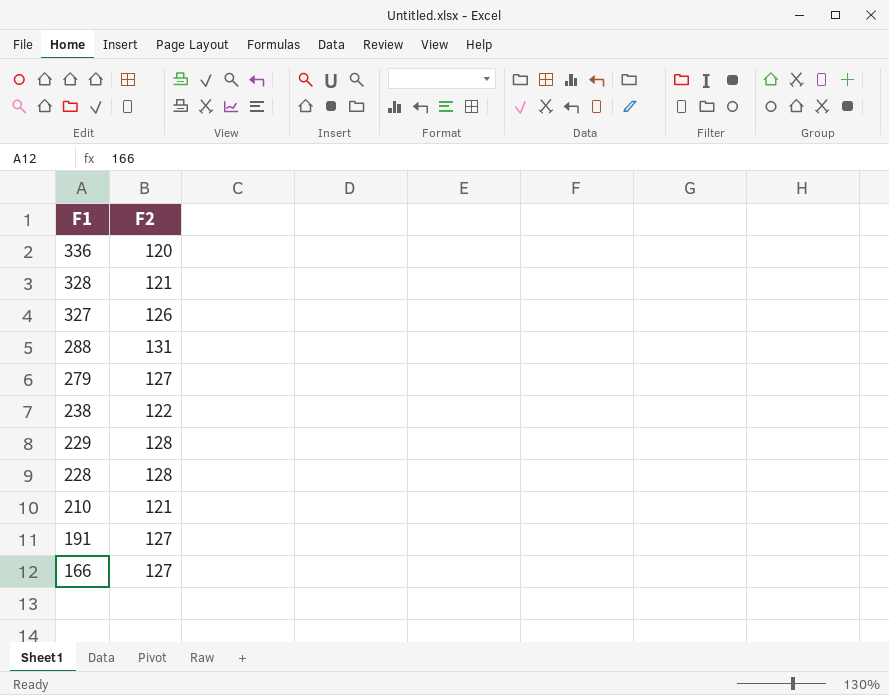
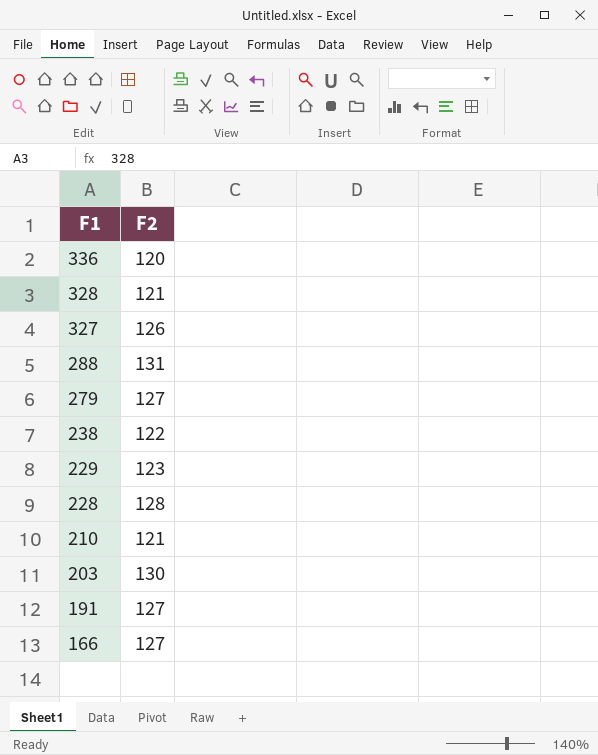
229 | F2: 128 -> 123
row 203: none -> 130

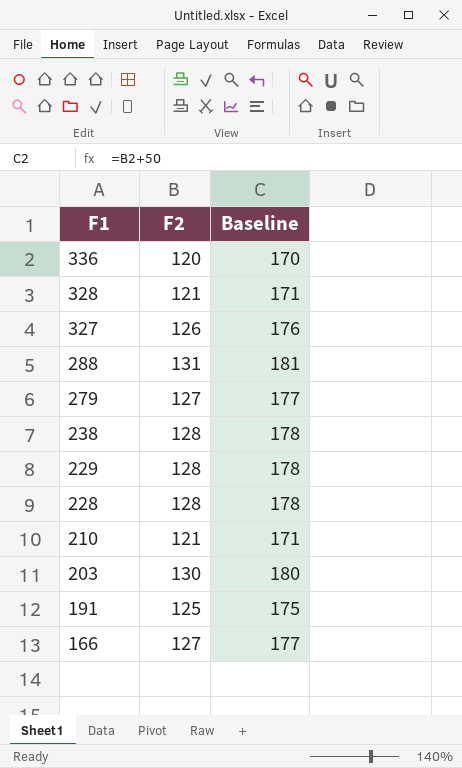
column Baseline | formula: none -> [F2] + 50
238 | F2: 122 -> 128
229 | F2: 123 -> 128
191 | F2: 127 -> 125

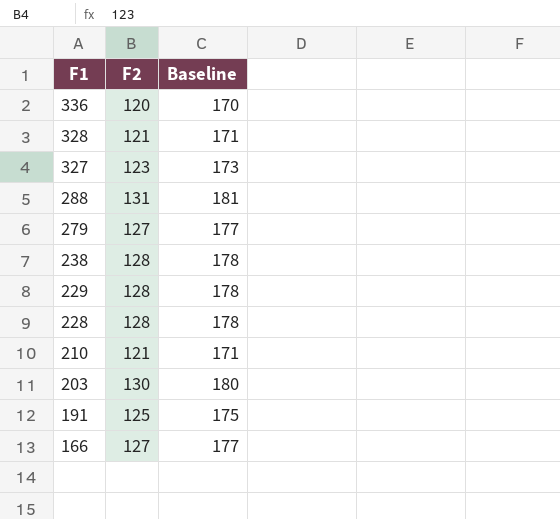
327 | F2: 126 -> 123
327 | Baseline: 176 -> 173

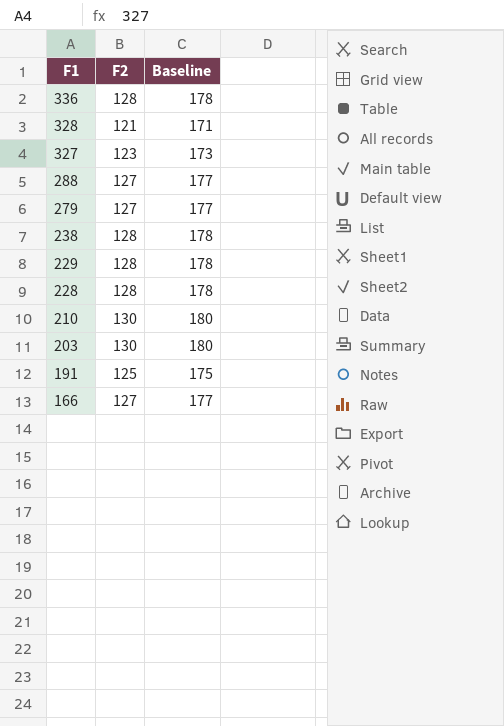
336 | F2: 120 -> 128
336 | Baseline: 170 -> 178
288 | F2: 131 -> 127
288 | Baseline: 181 -> 177
210 | F2: 121 -> 130
210 | Baseline: 171 -> 180

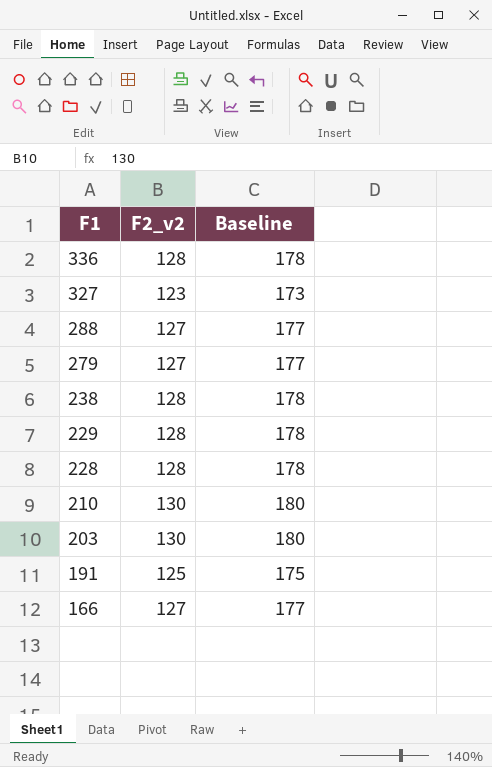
column name: F2 -> F2_v2
row 328: 121 | 171 -> none

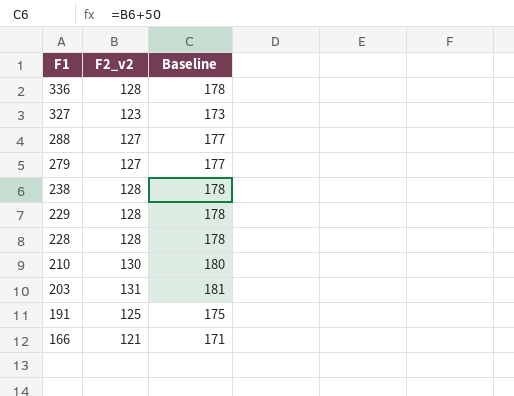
203 | F2_v2: 130 -> 131
203 | Baseline: 180 -> 181
166 | F2_v2: 127 -> 121
166 | Baseline: 177 -> 171

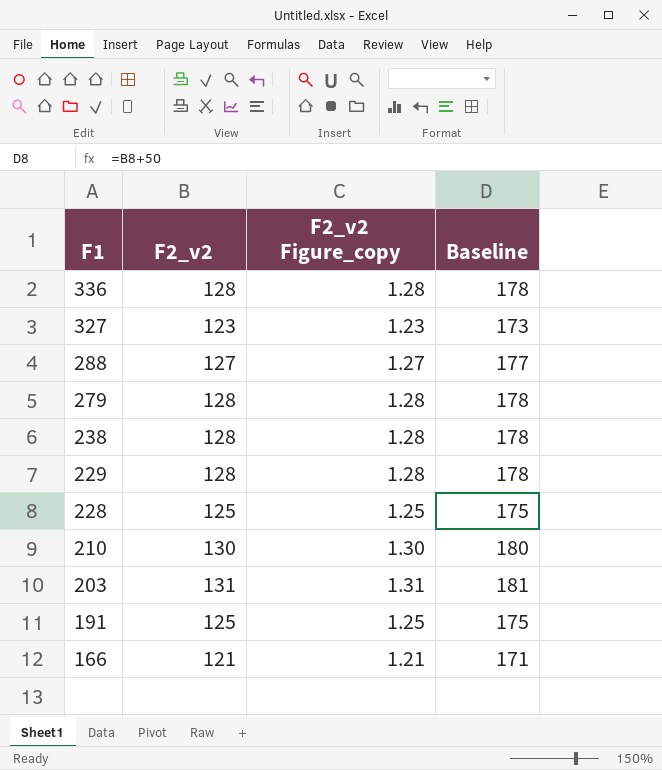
column F2_v2 Figure_copy | formula: none -> [F2_v2] * 0.01
279 | F2_v2: 127 -> 128
279 | Baseline: 177 -> 178
228 | F2_v2: 128 -> 125
228 | Baseline: 178 -> 175

